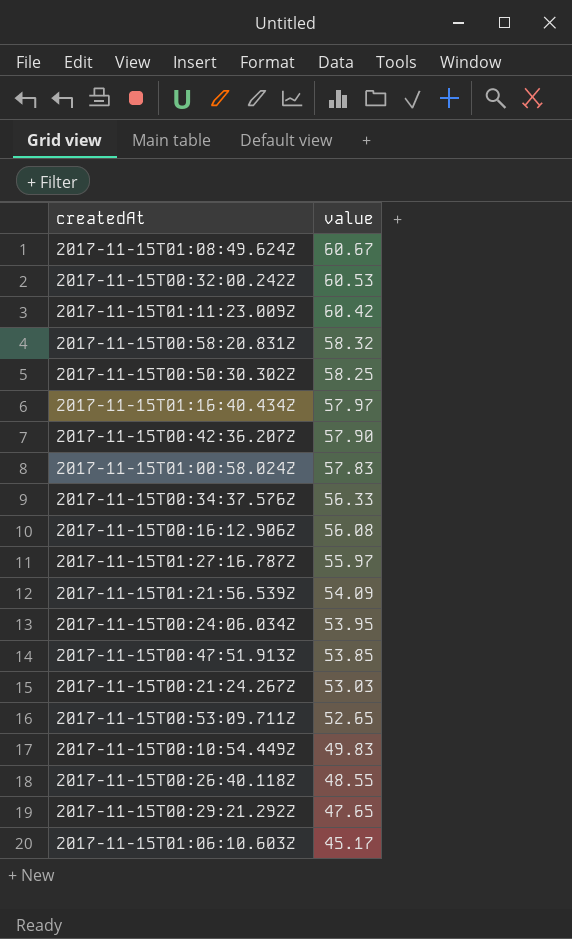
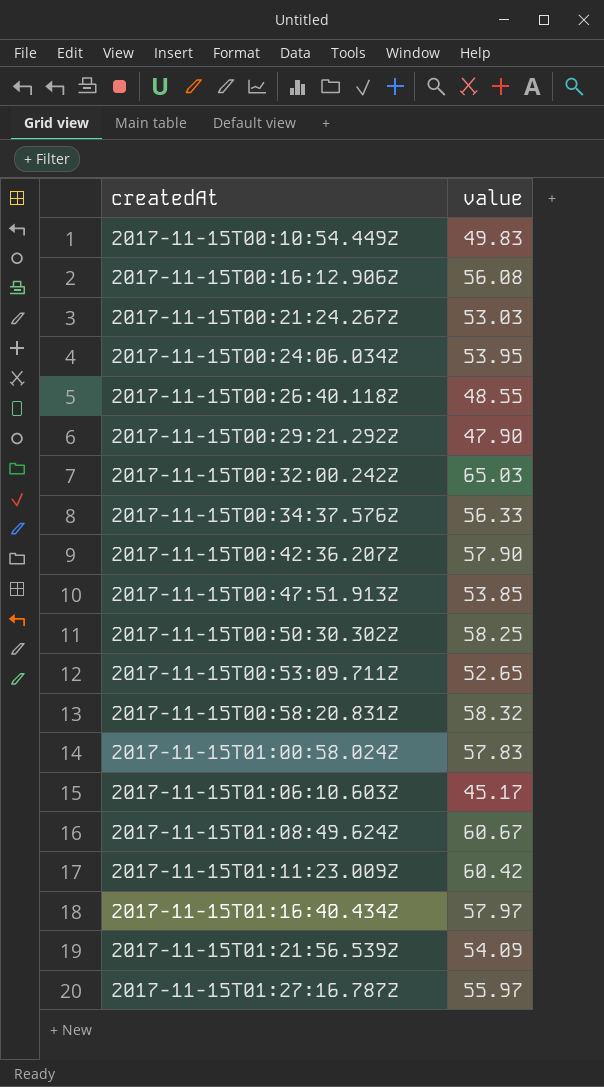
row order: value descending -> createdAt ascending
2017-11-15T00:29:21.292Z | value: 47.65 -> 47.90
2017-11-15T00:32:00.242Z | value: 60.53 -> 65.03

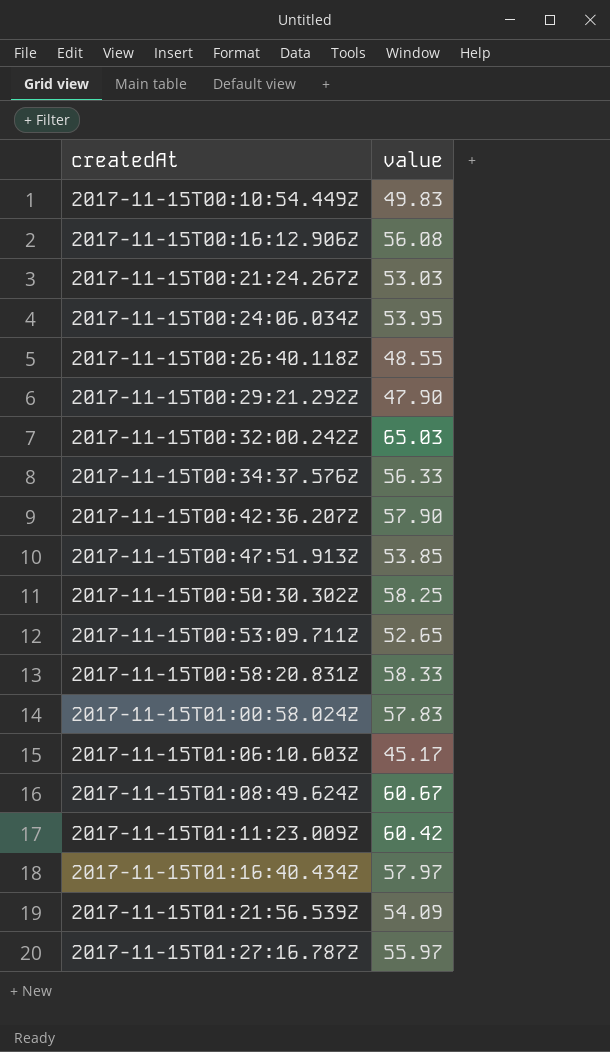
2017-11-15T00:58:20.831Z | value: 58.32 -> 58.33

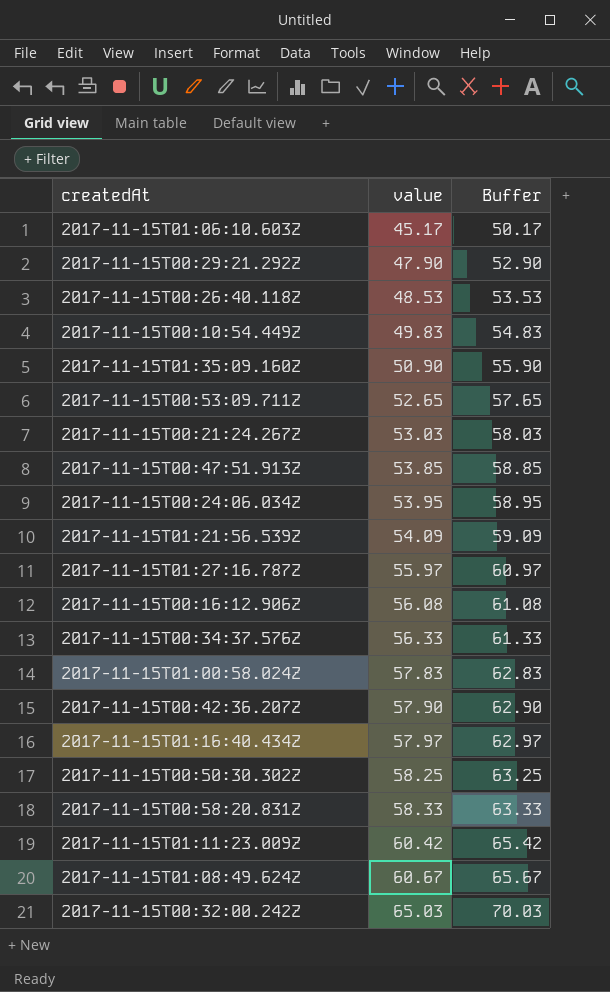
row order: createdAt ascending -> value ascending
column Buffer | formula: none -> [value] + 5
2017-11-15T00:26:40.118Z | value: 48.55 -> 48.53
row 2017-11-15T01:35:09.160Z: none -> 50.90 | 55.90

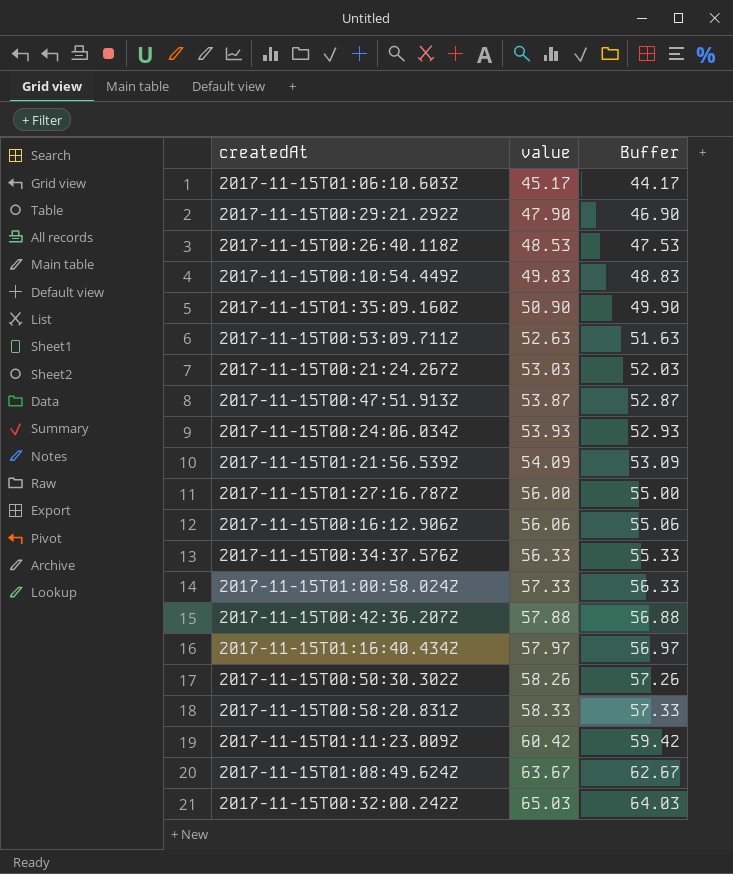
column Buffer | formula: [value] + 5 -> [value] - 1
2017-11-15T00:53:09.711Z | value: 52.65 -> 52.63
2017-11-15T00:47:51.913Z | value: 53.85 -> 53.87
2017-11-15T00:24:06.034Z | value: 53.95 -> 53.93
2017-11-15T01:27:16.787Z | value: 55.97 -> 56.00
2017-11-15T00:16:12.906Z | value: 56.08 -> 56.06
2017-11-15T01:00:58.024Z | value: 57.83 -> 57.33
2017-11-15T00:42:36.207Z | value: 57.90 -> 57.88
2017-11-15T00:50:30.302Z | value: 58.25 -> 58.26
2017-11-15T01:08:49.624Z | value: 60.67 -> 63.67

